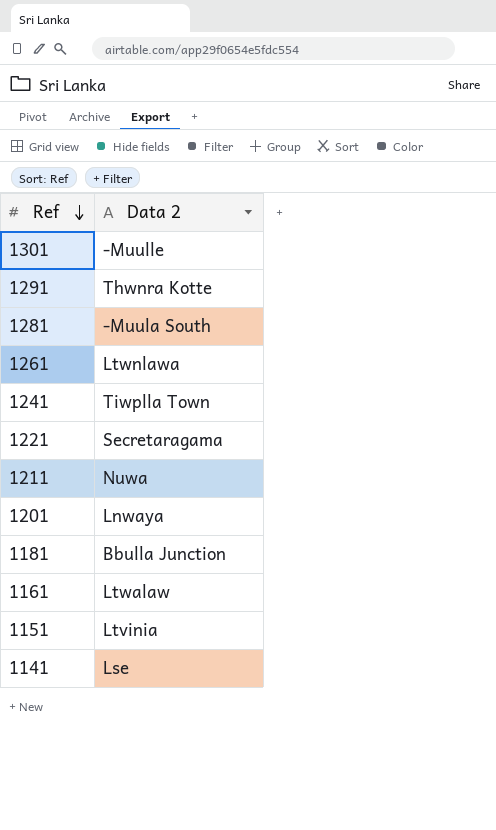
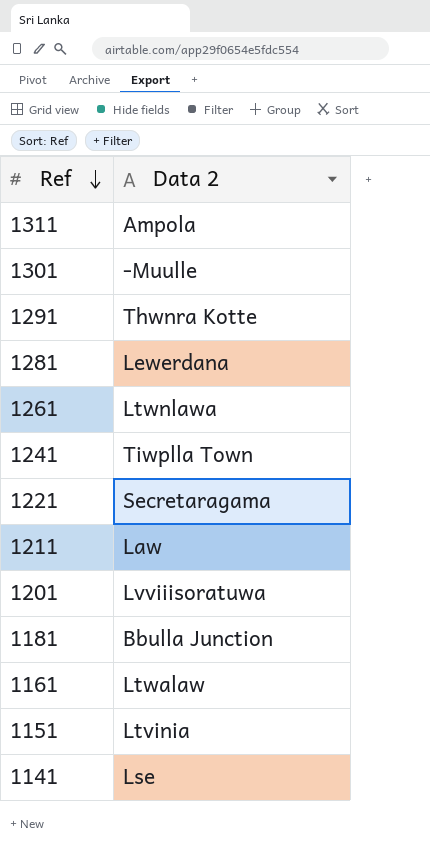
row 1311: none -> Ampola
1281 | Data 2: -Muula South -> Lewerdana
1211 | Data 2: Nuwa -> Law
1201 | Data 2: Lnwaya -> Lvviiisoratuwa

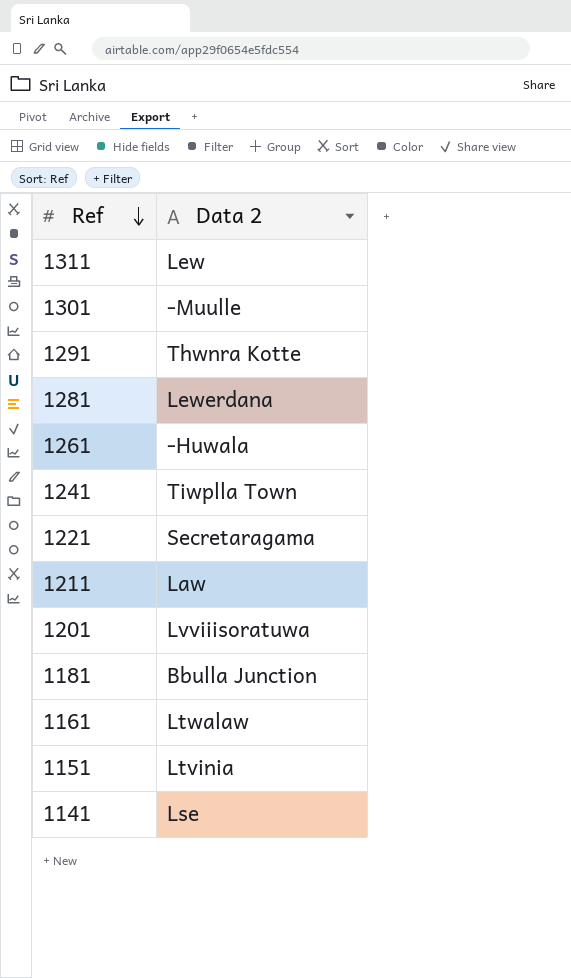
1311 | Data 2: Ampola -> Lew
1261 | Data 2: Ltwnlawa -> -Huwala

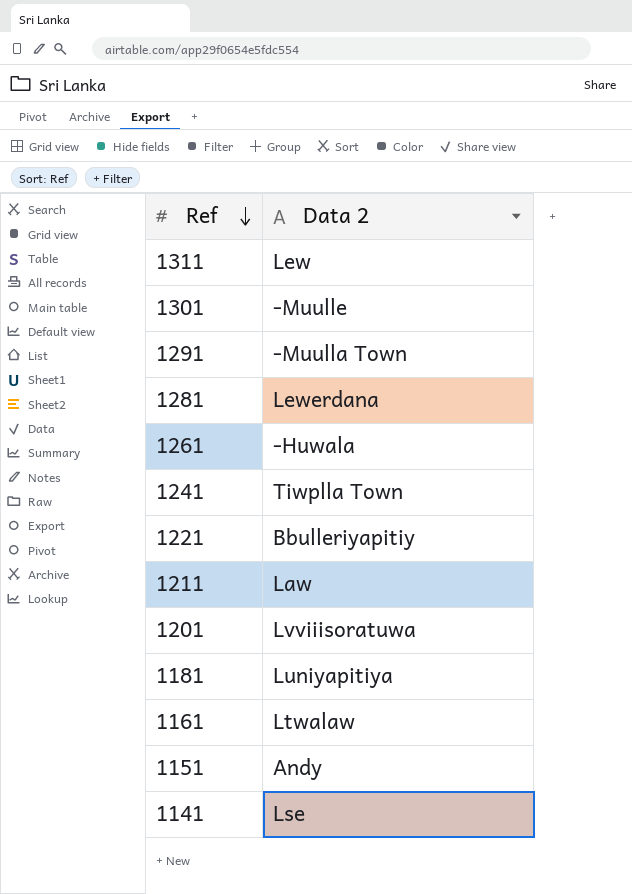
1291 | Data 2: Thwnra Kotte -> -Muulla Town
1221 | Data 2: Secretaragama -> Bbulleriyapitiy
1181 | Data 2: Bbulla Junction -> Luniyapitiya
1151 | Data 2: Ltvinia -> Andy

